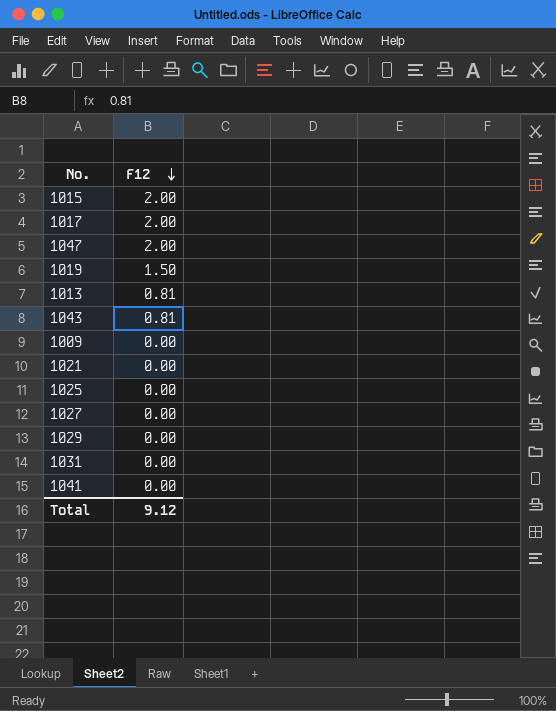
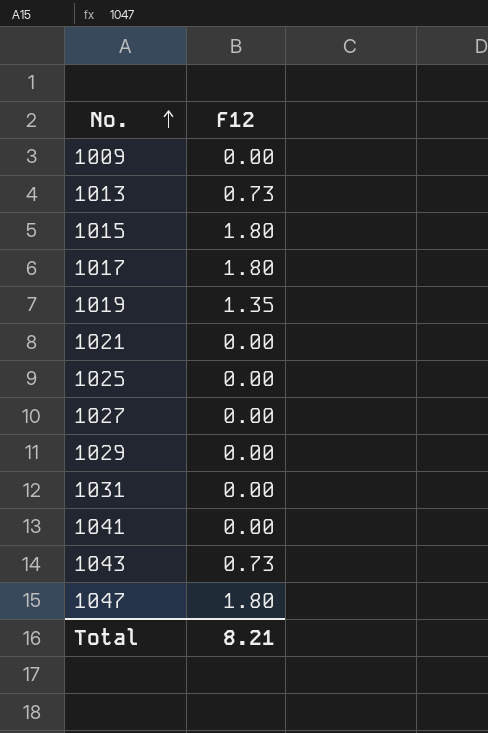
row order: F12 descending -> No. ascending
1013 | F12: 0.81 -> 0.73
1015 | F12: 2.00 -> 1.80
1017 | F12: 2.00 -> 1.80
1019 | F12: 1.50 -> 1.35
1043 | F12: 0.81 -> 0.73
1047 | F12: 2.00 -> 1.80
Total | F12: 9.12 -> 8.21

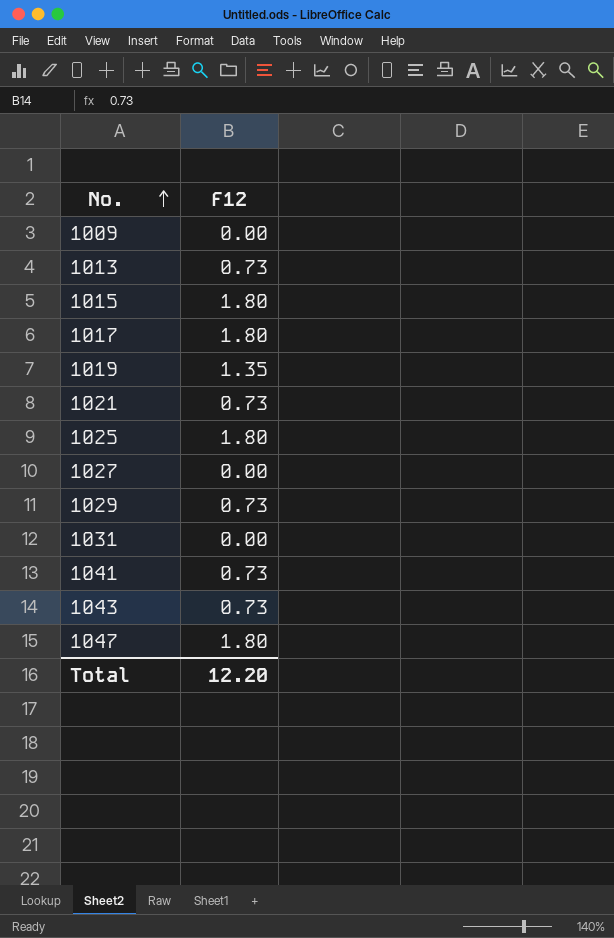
1021 | F12: 0.00 -> 0.73
1025 | F12: 0.00 -> 1.80
1029 | F12: 0.00 -> 0.73
1041 | F12: 0.00 -> 0.73
Total | F12: 8.21 -> 12.20

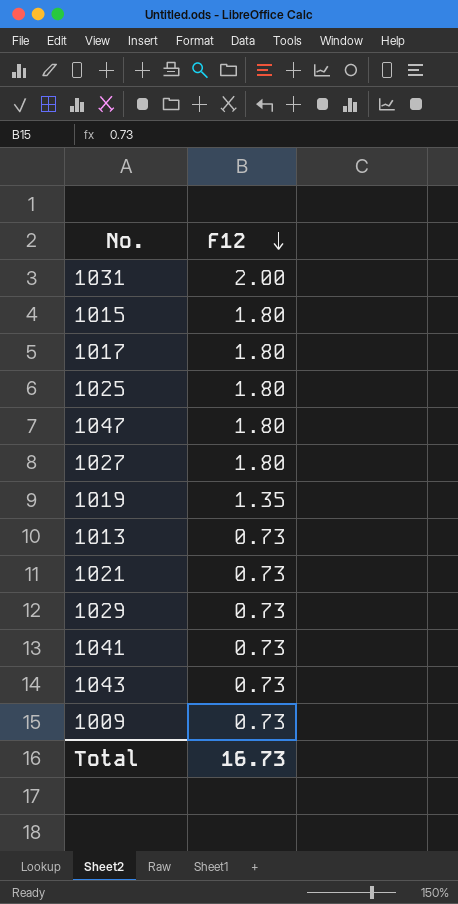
row order: No. ascending -> F12 descending
1031 | F12: 0.00 -> 2.00
1027 | F12: 0.00 -> 1.80
1009 | F12: 0.00 -> 0.73
Total | F12: 12.20 -> 16.73

